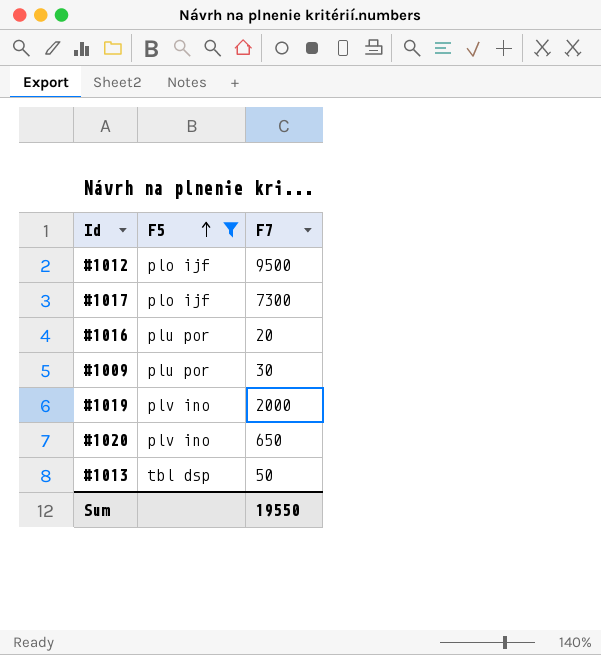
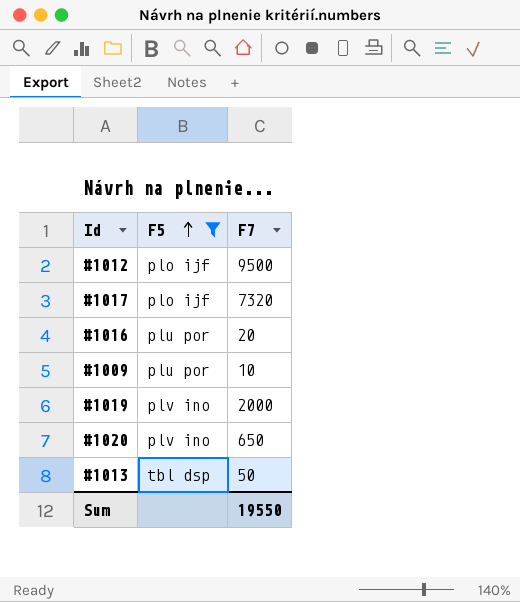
#1017 | F7: 7300 -> 7320
#1009 | F7: 30 -> 10

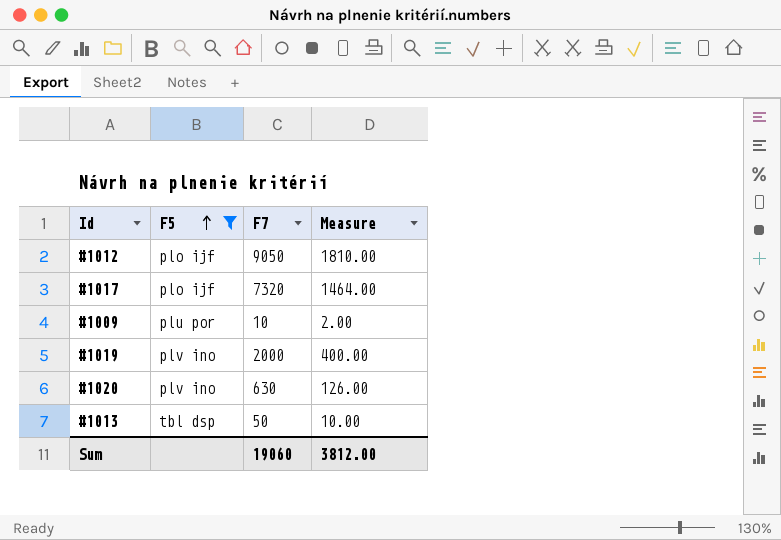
column Measure | formula: none -> [F7] * 0.2
row #1016: plu por | 20 -> none
#1012 | F7: 9500 -> 9050
#1020 | F7: 650 -> 630
Sum | F7: 19550 -> 19060

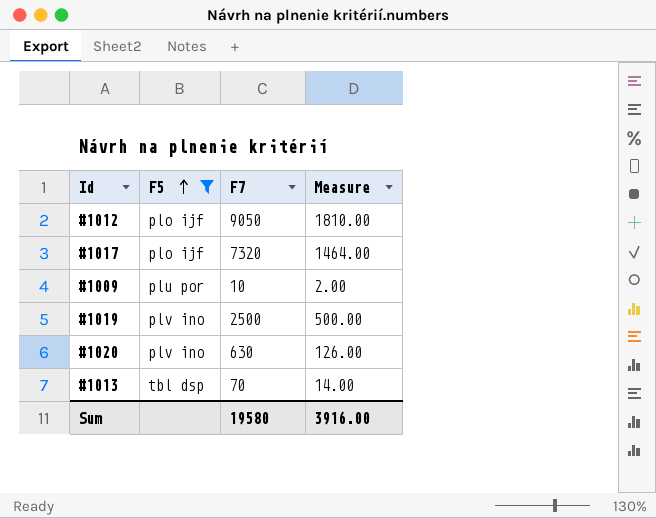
#1019 | F7: 2000 -> 2500
#1019 | Measure: 400.00 -> 500.00
#1013 | F7: 50 -> 70
#1013 | Measure: 10.00 -> 14.00
Sum | F7: 19060 -> 19580
Sum | Measure: 3812.00 -> 3916.00

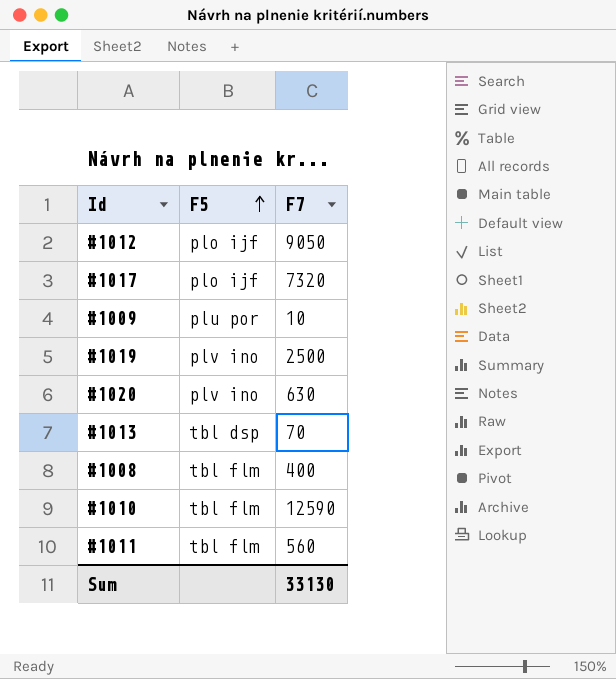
filter: F5 != tbl flm -> none
column Measure | formula: [F7] * 0.2 -> none
Sum | F7: 19580 -> 33130

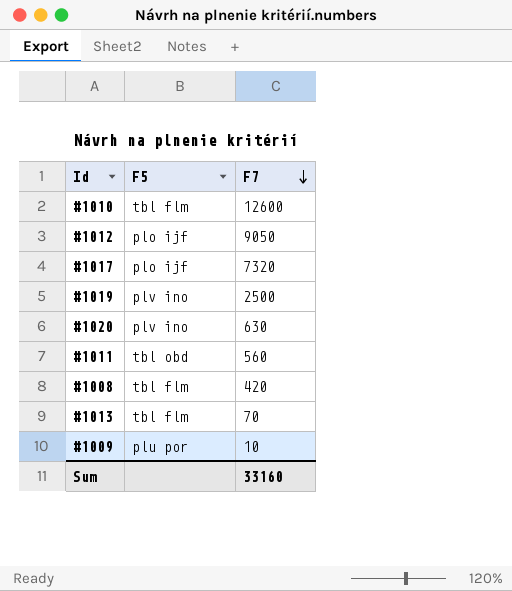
row order: F5 ascending -> F7 descending
#1010 | F7: 12590 -> 12600
#1011 | F5: tbl flm -> tbl obd
#1008 | F7: 400 -> 420
#1013 | F5: tbl dsp -> tbl flm
Sum | F7: 33130 -> 33160

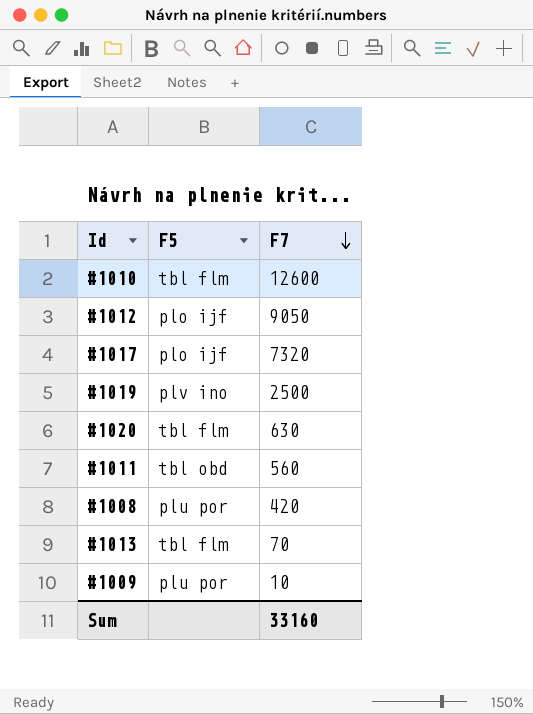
#1020 | F5: plv ino -> tbl flm
#1008 | F5: tbl flm -> plu por

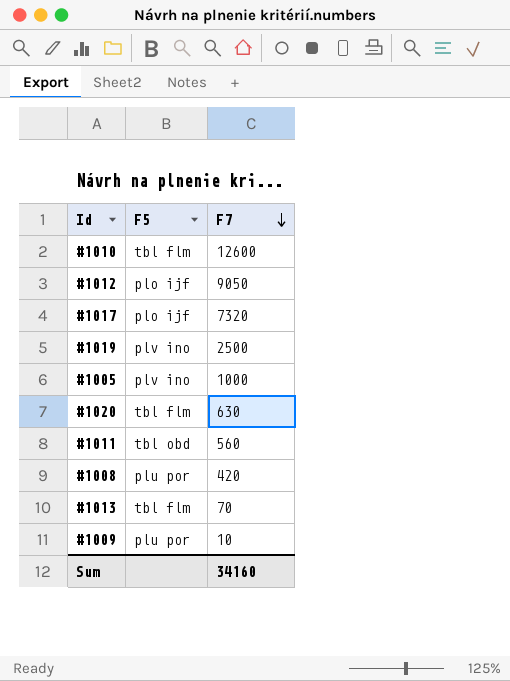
row #1005: none -> plv ino | 1000
Sum | F7: 33160 -> 34160

